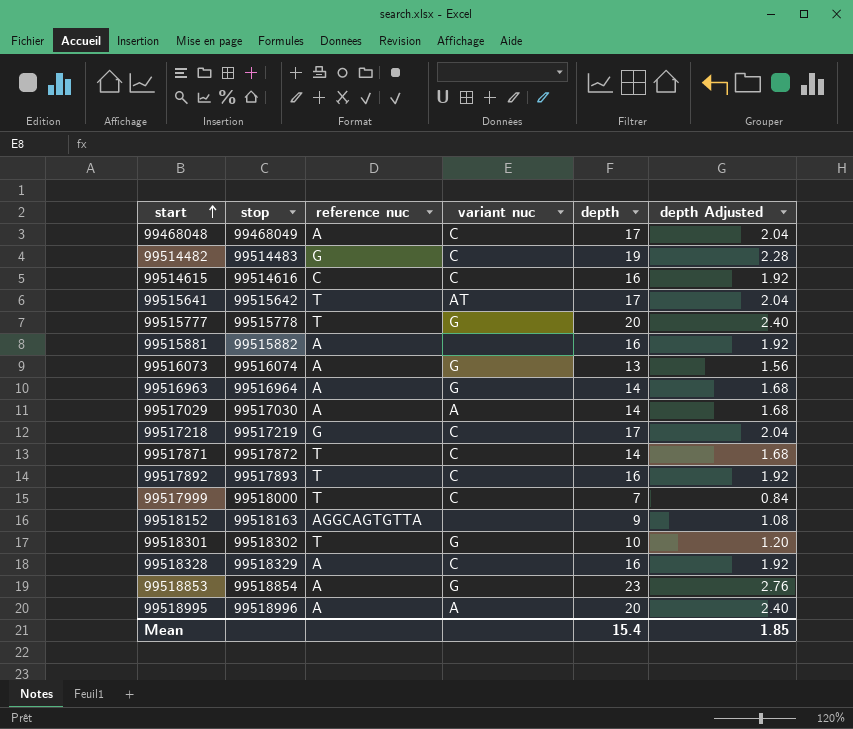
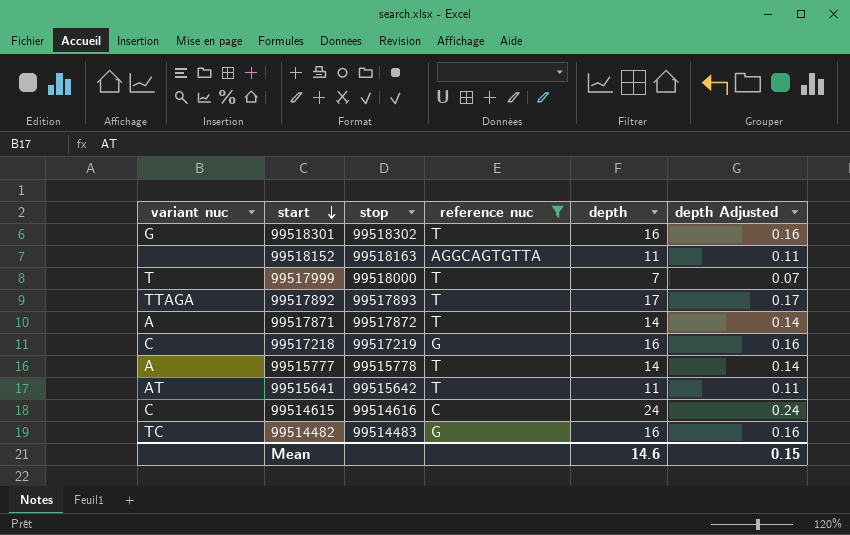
filter: none -> reference nuc != A
row order: start ascending -> start descending
column variant nuc | position: 4 -> 1
column depth Adjusted | formula: [depth] * 0.12 -> [depth] * 0.01
99518301 | depth: 10 -> 16
99518152 | depth: 9 -> 11
99517999 | variant nuc: C -> T
99517892 | variant nuc: C -> TTAGA
99517892 | depth: 16 -> 17
99517871 | variant nuc: C -> A
99517218 | depth: 17 -> 16
99515777 | variant nuc: G -> A
99515777 | depth: 20 -> 14
99515641 | depth: 17 -> 11
99514615 | depth: 16 -> 24
99514482 | variant nuc: C -> TC
99514482 | depth: 19 -> 16
Mean | depth: 15.4 -> 14.6
Mean | depth Adjusted: 1.85 -> 0.15

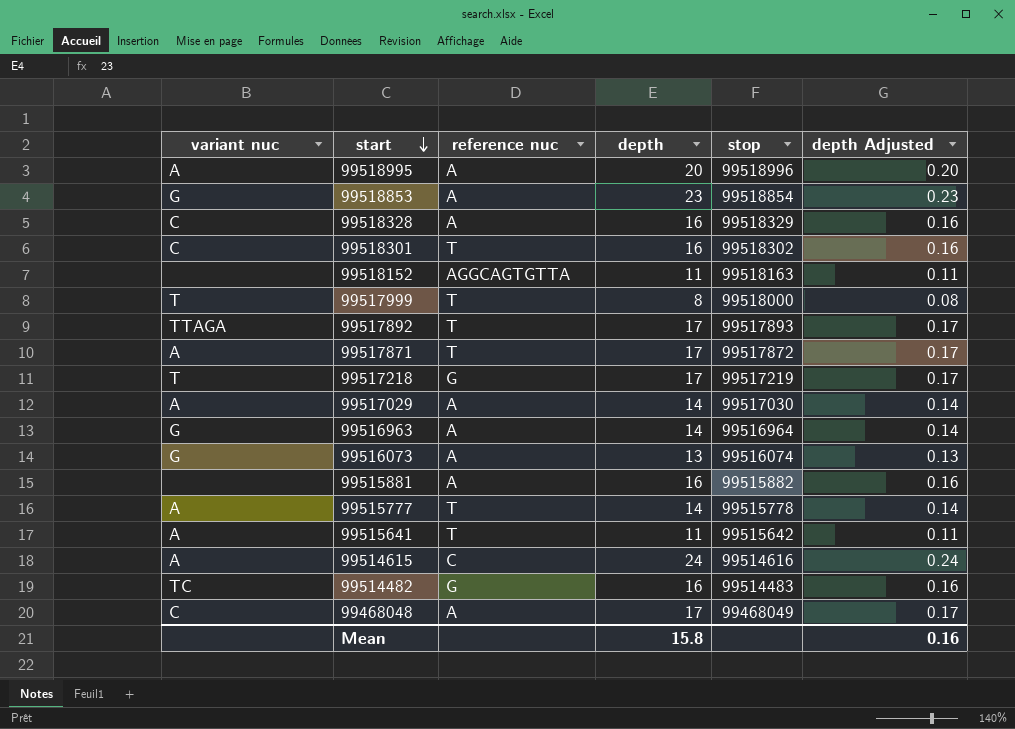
filter: reference nuc != A -> none
column stop | position: 3 -> 5
99518301 | variant nuc: G -> C
99517999 | depth: 7 -> 8
99517999 | depth Adjusted: 0.07 -> 0.08
99517871 | depth: 14 -> 17
99517871 | depth Adjusted: 0.14 -> 0.17
99517218 | variant nuc: C -> T
99517218 | depth: 16 -> 17
99517218 | depth Adjusted: 0.16 -> 0.17
99515641 | variant nuc: AT -> A
99514615 | variant nuc: C -> A
Mean | depth: 14.6 -> 15.8
Mean | depth Adjusted: 0.15 -> 0.16

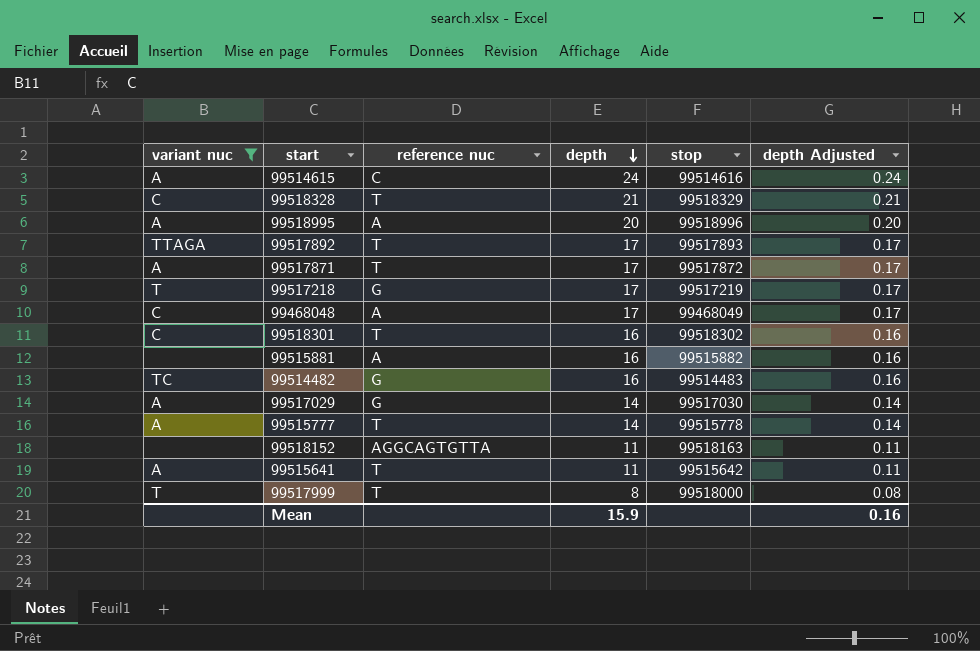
filter: none -> variant nuc != G
row order: start descending -> depth descending
99518328 | reference nuc: A -> T
99518328 | depth: 16 -> 21
99518328 | depth Adjusted: 0.16 -> 0.21
99517029 | reference nuc: A -> G
Mean | depth: 15.8 -> 15.9

